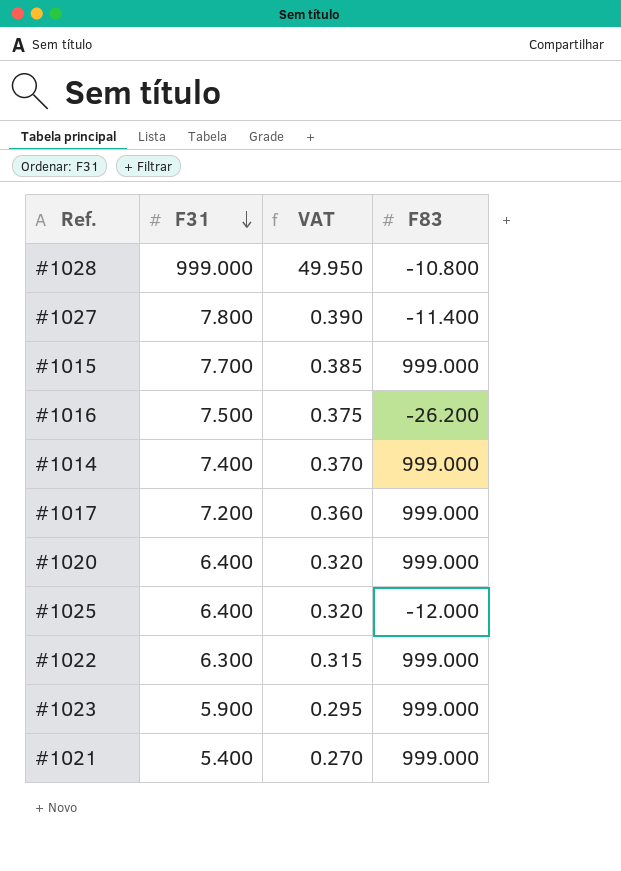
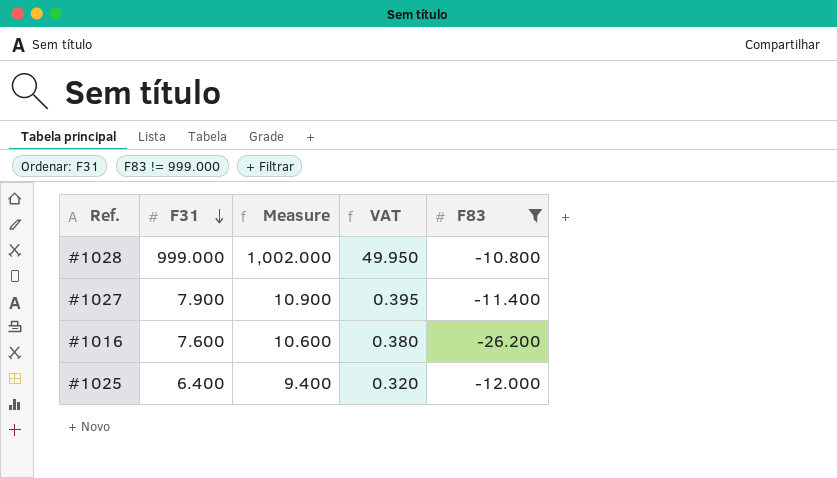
filter: none -> F83 != 999.000
column Measure | formula: none -> [F31] + 3
#1027 | F31: 7.800 -> 7.900
#1027 | VAT: 0.390 -> 0.395
#1016 | F31: 7.500 -> 7.600
#1016 | VAT: 0.375 -> 0.380

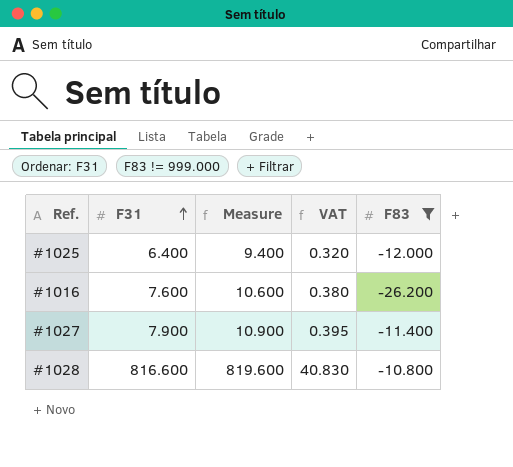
row order: F31 descending -> F31 ascending
#1028 | F31: 999.000 -> 816.600
#1028 | Measure: 1,002.000 -> 819.600
#1028 | VAT: 49.950 -> 40.830

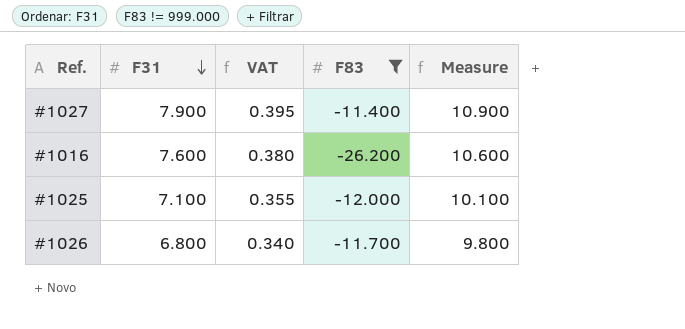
row order: F31 ascending -> F31 descending
column Measure | position: 3 -> 5
row #1028: 816.600 | 819.600 | 40.830 | -10.800 -> none
#1025 | F31: 6.400 -> 7.100
#1025 | VAT: 0.320 -> 0.355
#1025 | Measure: 9.400 -> 10.100
row #1026: none -> 6.800 | 0.340 | -11.700 | 9.800

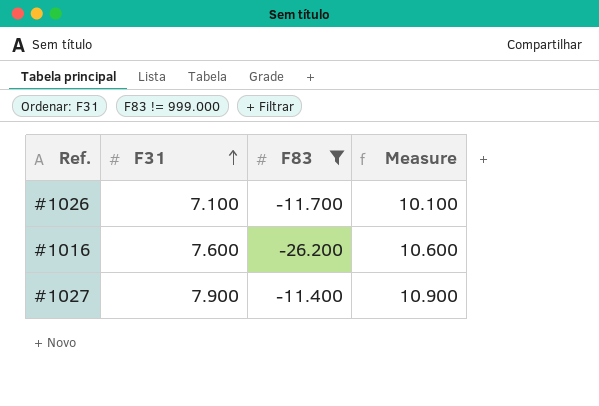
row order: F31 descending -> F31 ascending
column VAT | formula: [F31] * 0.05 -> none
row #1025: 7.100 | 0.355 | -12.000 | 10.100 -> none
#1026 | F31: 6.800 -> 7.100
#1026 | Measure: 9.800 -> 10.100

